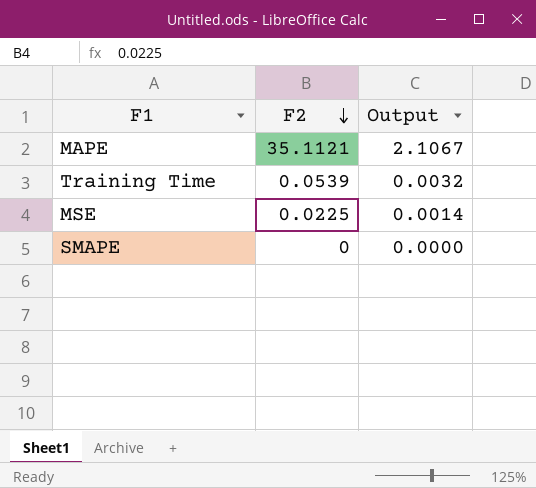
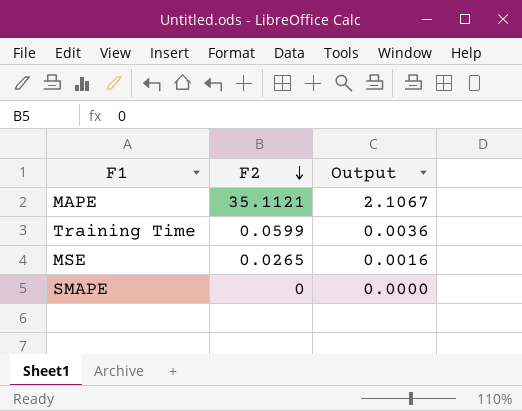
Training Time | F2: 0.0539 -> 0.0599
Training Time | Output: 0.0032 -> 0.0036
MSE | F2: 0.0225 -> 0.0265
MSE | Output: 0.0014 -> 0.0016

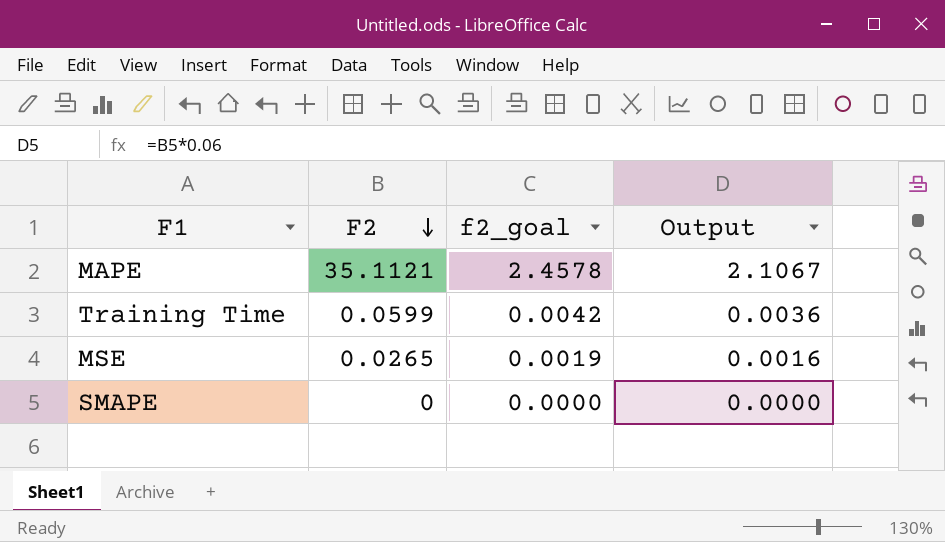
column f2_goal | formula: none -> [F2] * 0.07

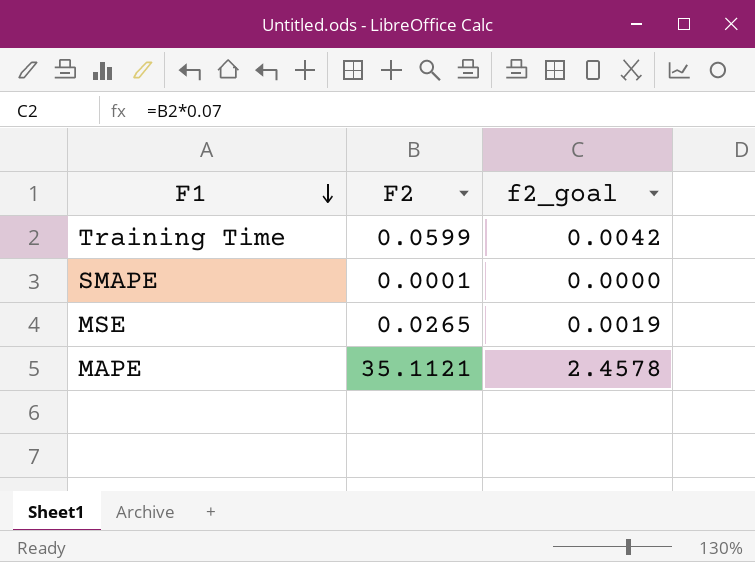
row order: F2 descending -> F1 descending
column Output | formula: [F2] * 0.06 -> none
SMAPE | F2: 0 -> 0.0001

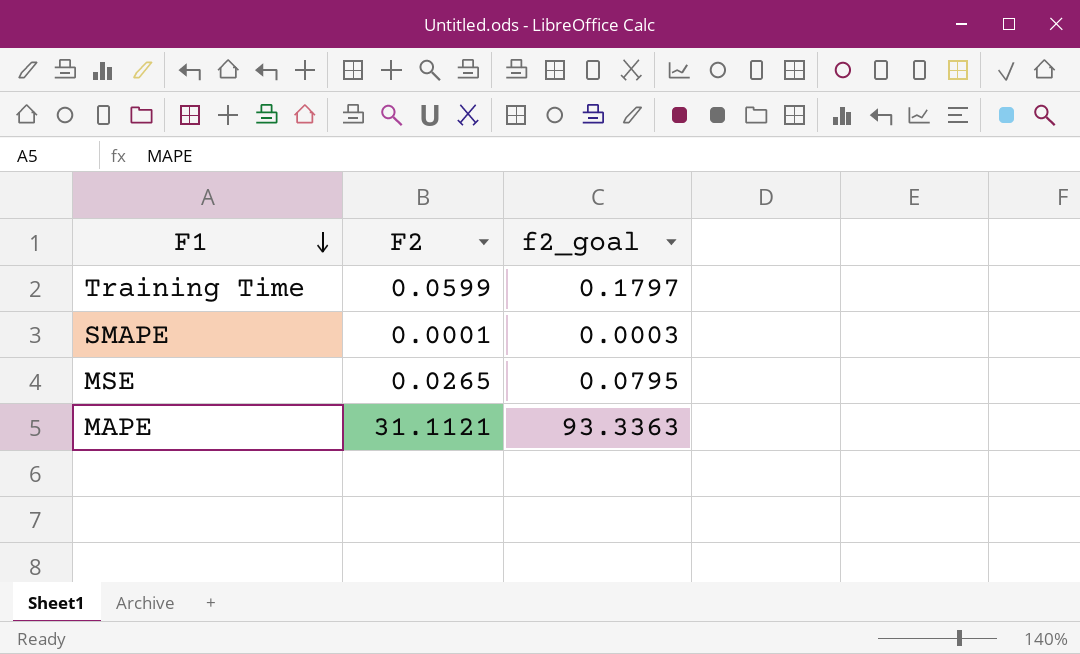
column f2_goal | formula: [F2] * 0.07 -> [F2] * 3
MAPE | F2: 35.1121 -> 31.1121

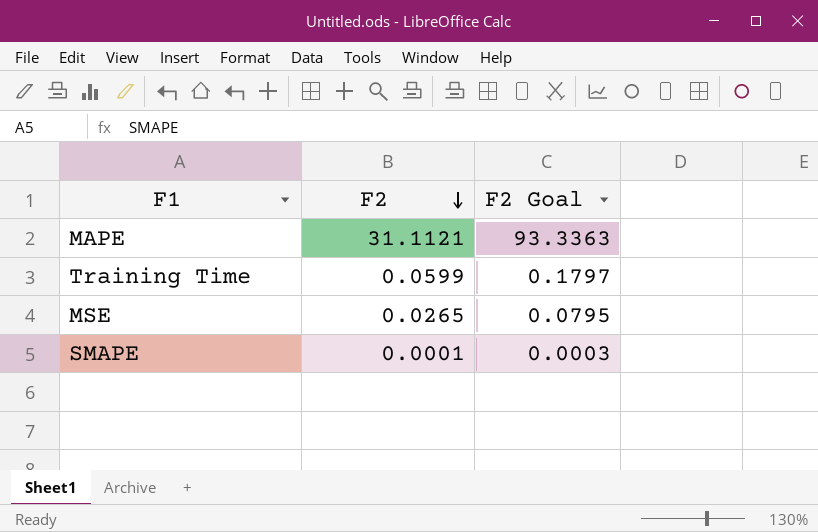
row order: F1 descending -> F2 descending
column name: f2_goal -> F2 Goal

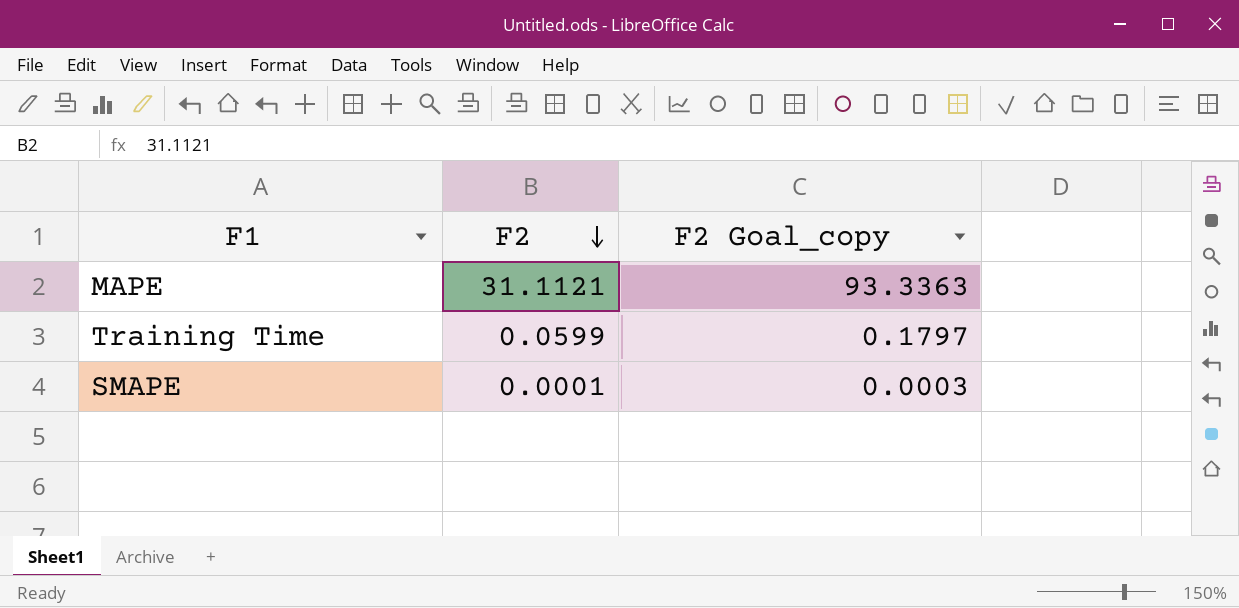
column name: F2 Goal -> F2 Goal_copy
row MSE: 0.0265 | 0.0795 -> none

